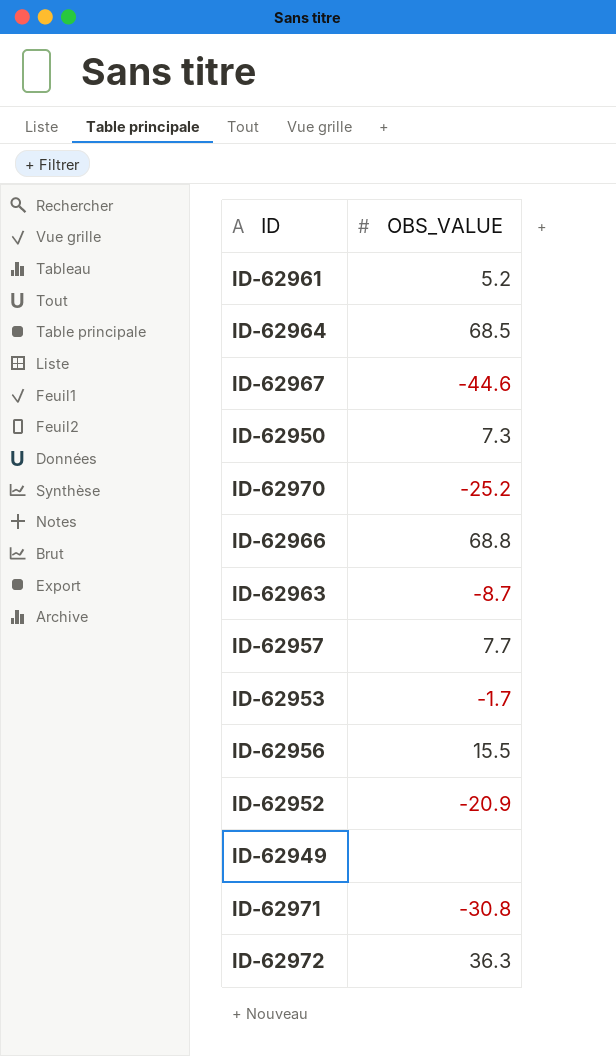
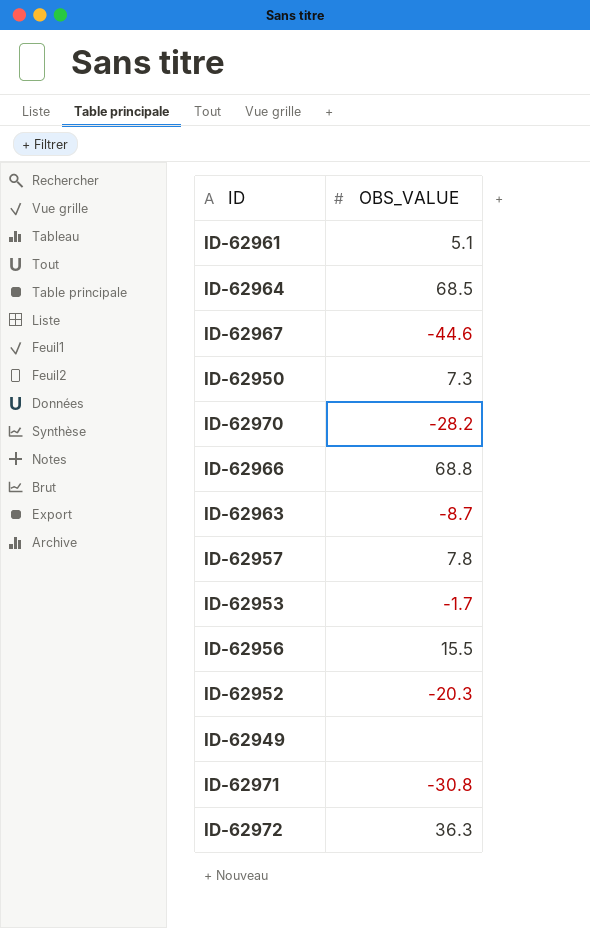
ID-62961 | OBS_VALUE: 5.2 -> 5.1
ID-62970 | OBS_VALUE: -25.2 -> -28.2
ID-62957 | OBS_VALUE: 7.7 -> 7.8
ID-62952 | OBS_VALUE: -20.9 -> -20.3

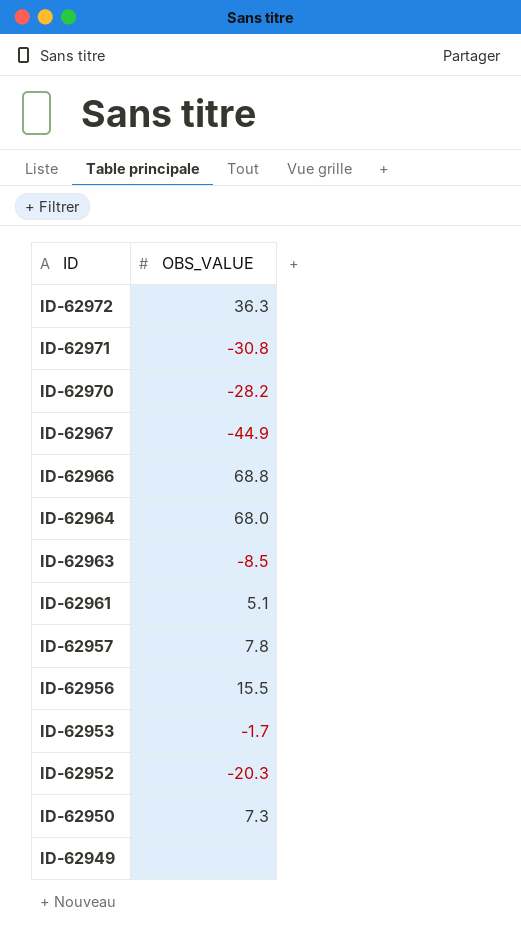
row order: none -> ID descending
ID-62967 | OBS_VALUE: -44.6 -> -44.9
ID-62964 | OBS_VALUE: 68.5 -> 68.0
ID-62963 | OBS_VALUE: -8.7 -> -8.5

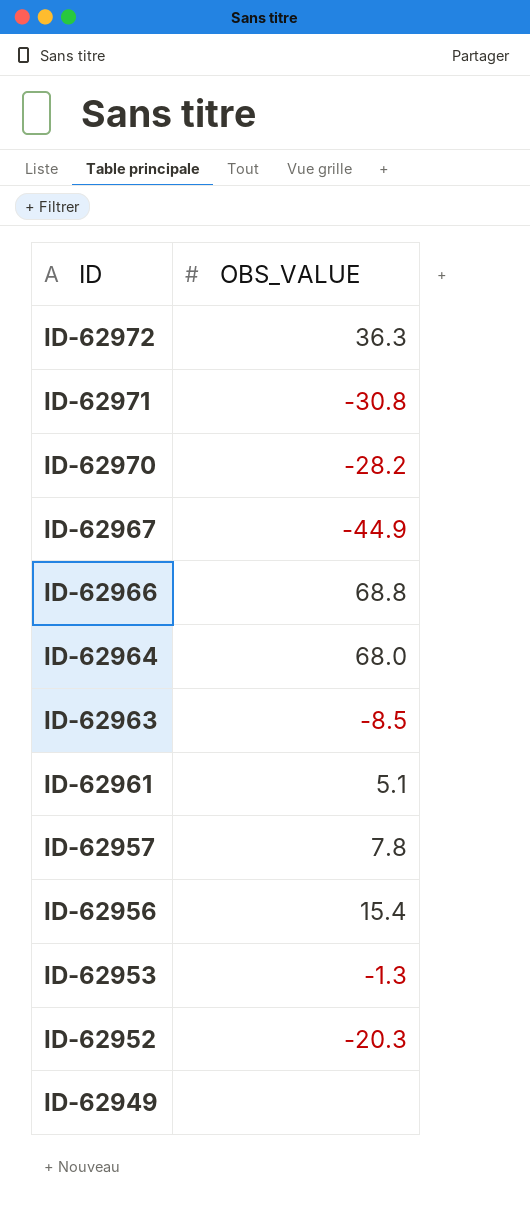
row ID-62950: 7.3 -> none
ID-62956 | OBS_VALUE: 15.5 -> 15.4
ID-62953 | OBS_VALUE: -1.7 -> -1.3

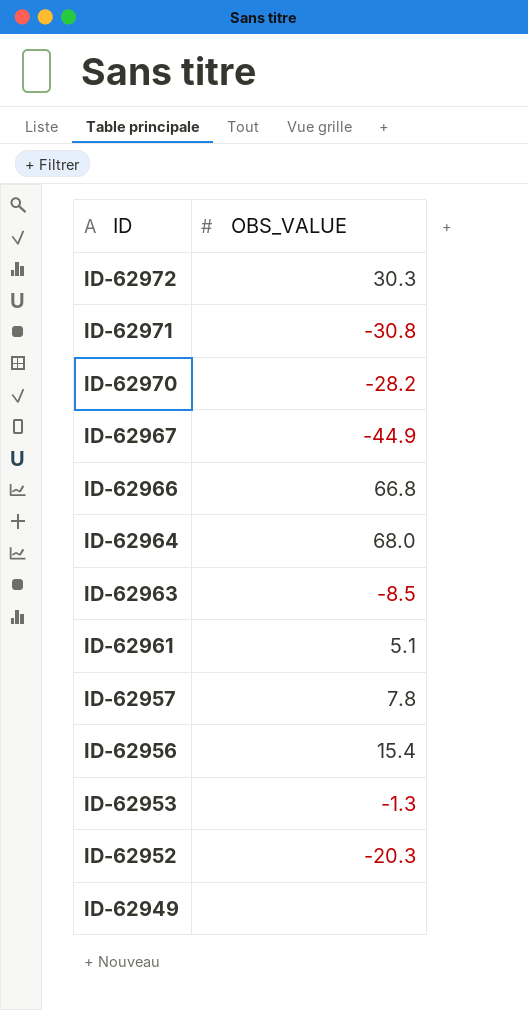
ID-62972 | OBS_VALUE: 36.3 -> 30.3
ID-62966 | OBS_VALUE: 68.8 -> 66.8

